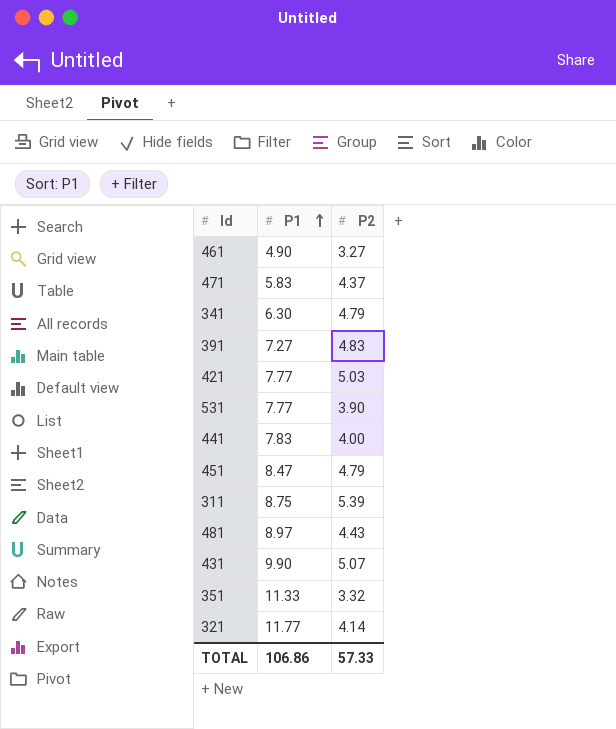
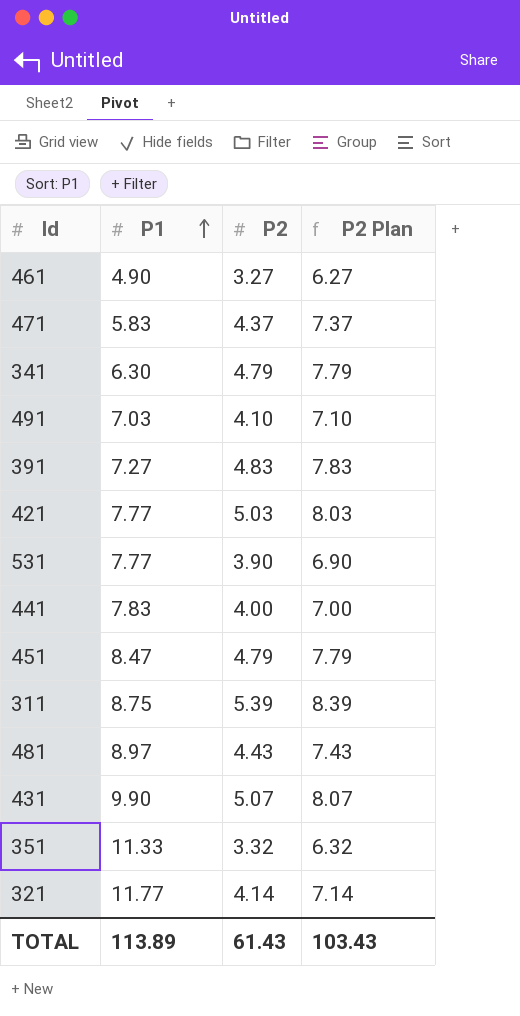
column P2 Plan | formula: none -> [P2] + 3
row 491: none -> 7.03 | 4.10 | 7.10
TOTAL | P1: 106.86 -> 113.89
TOTAL | P2: 57.33 -> 61.43

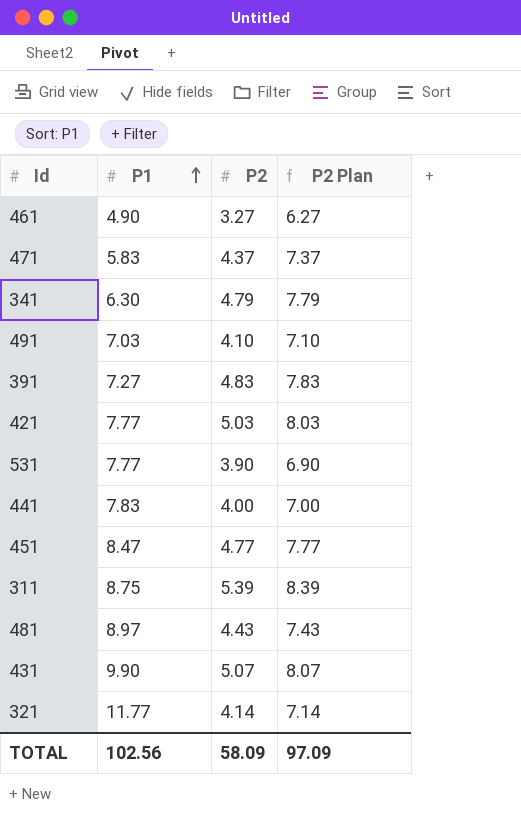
row 351: 11.33 | 3.32 | 6.32 -> none
451 | P2: 4.79 -> 4.77
451 | P2 Plan: 7.79 -> 7.77
TOTAL | P1: 113.89 -> 102.56
TOTAL | P2: 61.43 -> 58.09
TOTAL | P2 Plan: 103.43 -> 97.09

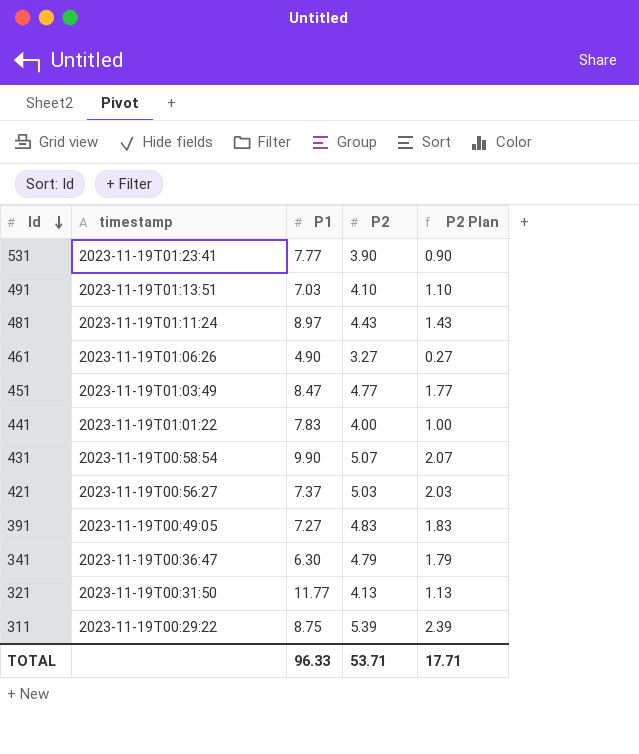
row order: P1 ascending -> Id descending
column timestamp | position: none -> 2
column P2 Plan | formula: [P2] + 3 -> [P2] - 3
row 471: 5.83 | 4.37 | 7.37 -> none
421 | P1: 7.77 -> 7.37
321 | P2: 4.14 -> 4.13
TOTAL | P1: 102.56 -> 96.33
TOTAL | P2: 58.09 -> 53.71
TOTAL | P2 Plan: 97.09 -> 17.71

